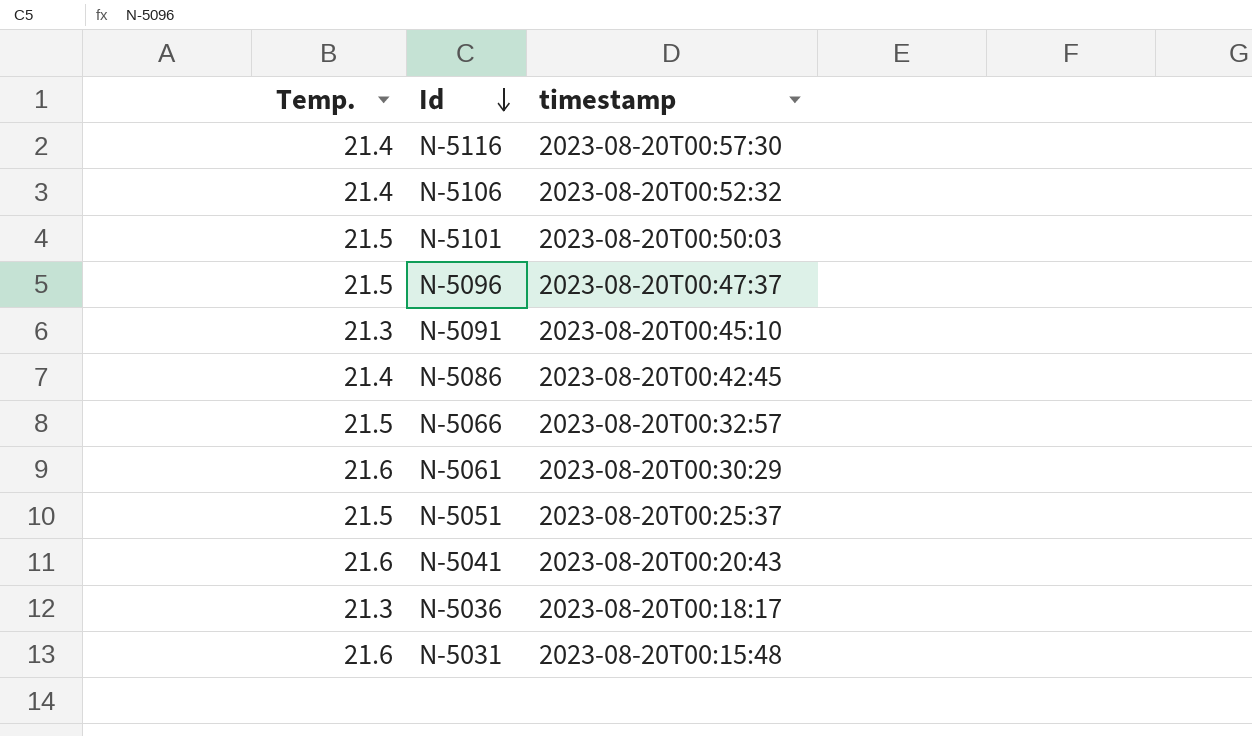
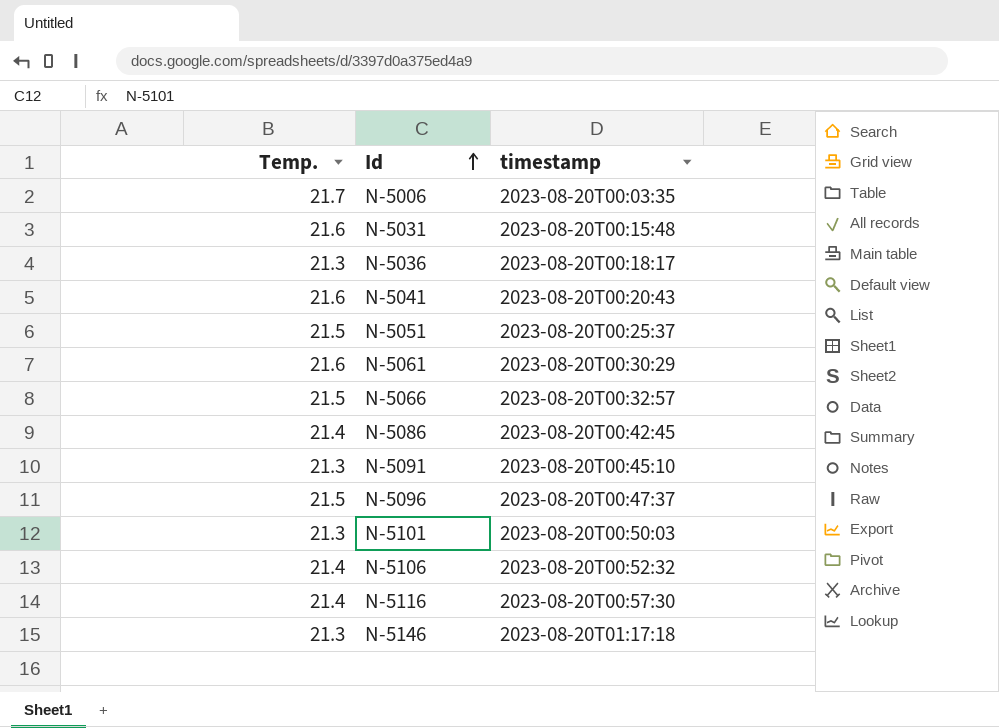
row order: Id descending -> Id ascending
row N-5006: none -> 21.7 | 2023-08-20T00:03:35
N-5101 | Temp.: 21.5 -> 21.3
row N-5146: none -> 21.3 | 2023-08-20T01:17:18

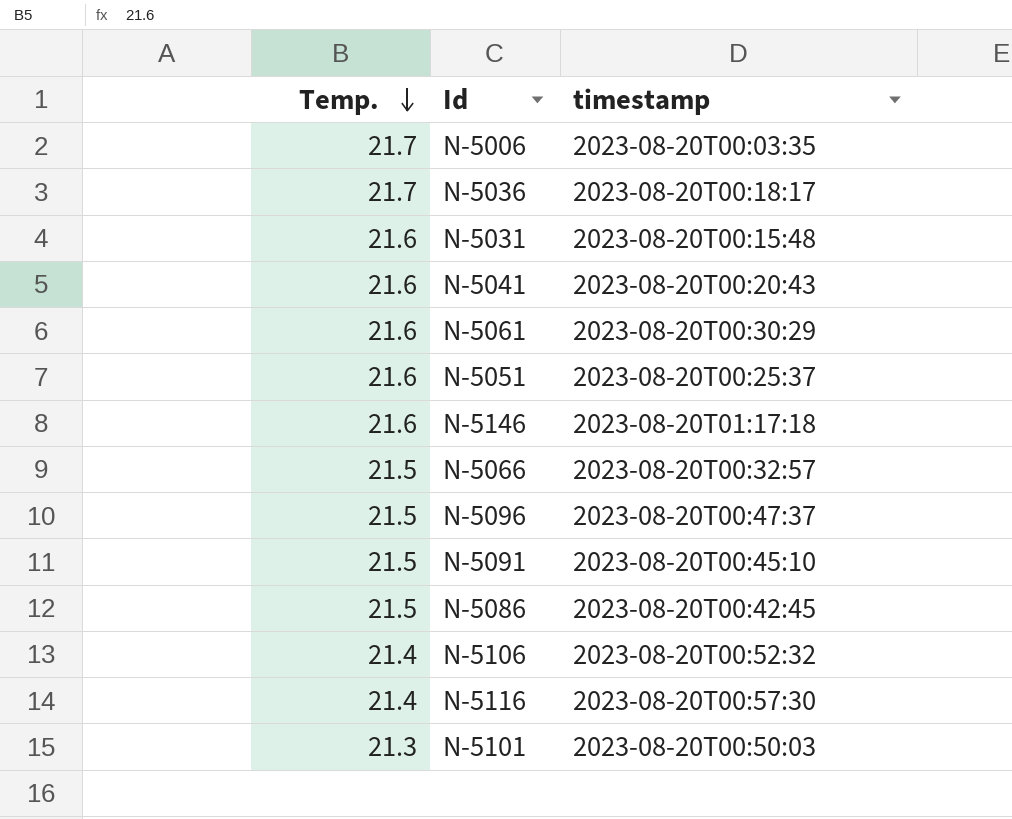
row order: Id ascending -> Temp. descending
N-5036 | Temp.: 21.3 -> 21.7
N-5051 | Temp.: 21.5 -> 21.6
N-5146 | Temp.: 21.3 -> 21.6
N-5091 | Temp.: 21.3 -> 21.5
N-5086 | Temp.: 21.4 -> 21.5

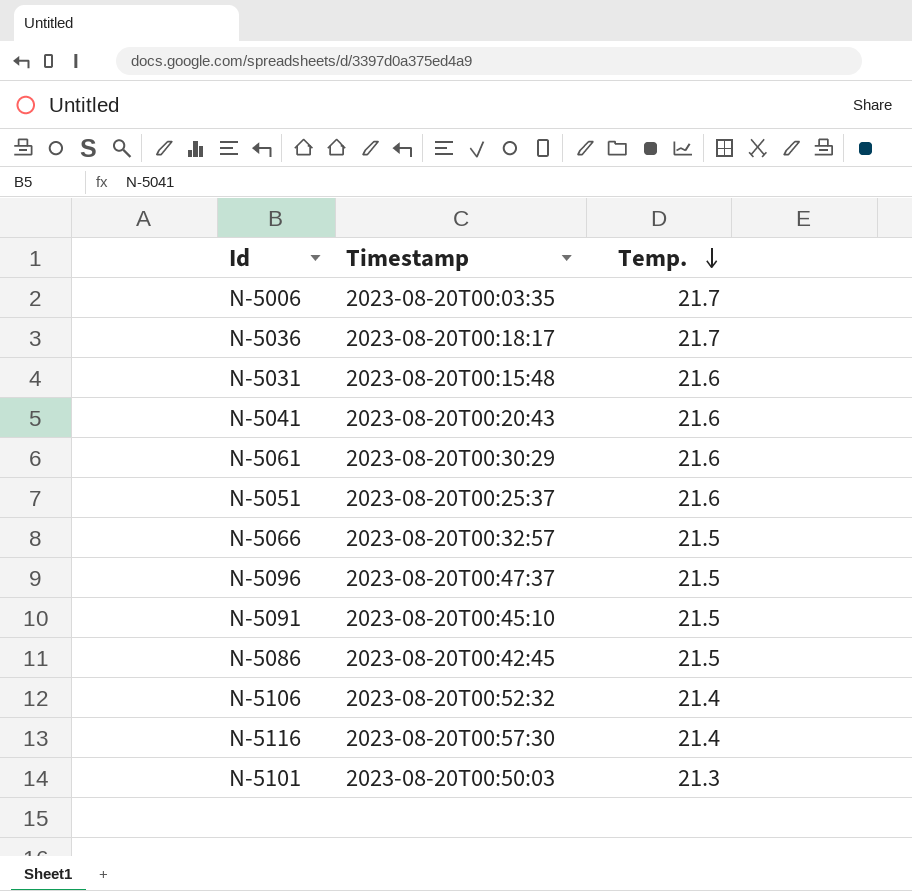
column name: timestamp -> Timestamp
column Temp. | position: 1 -> 3
row N-5146: 21.6 | 2023-08-20T01:17:18 -> none

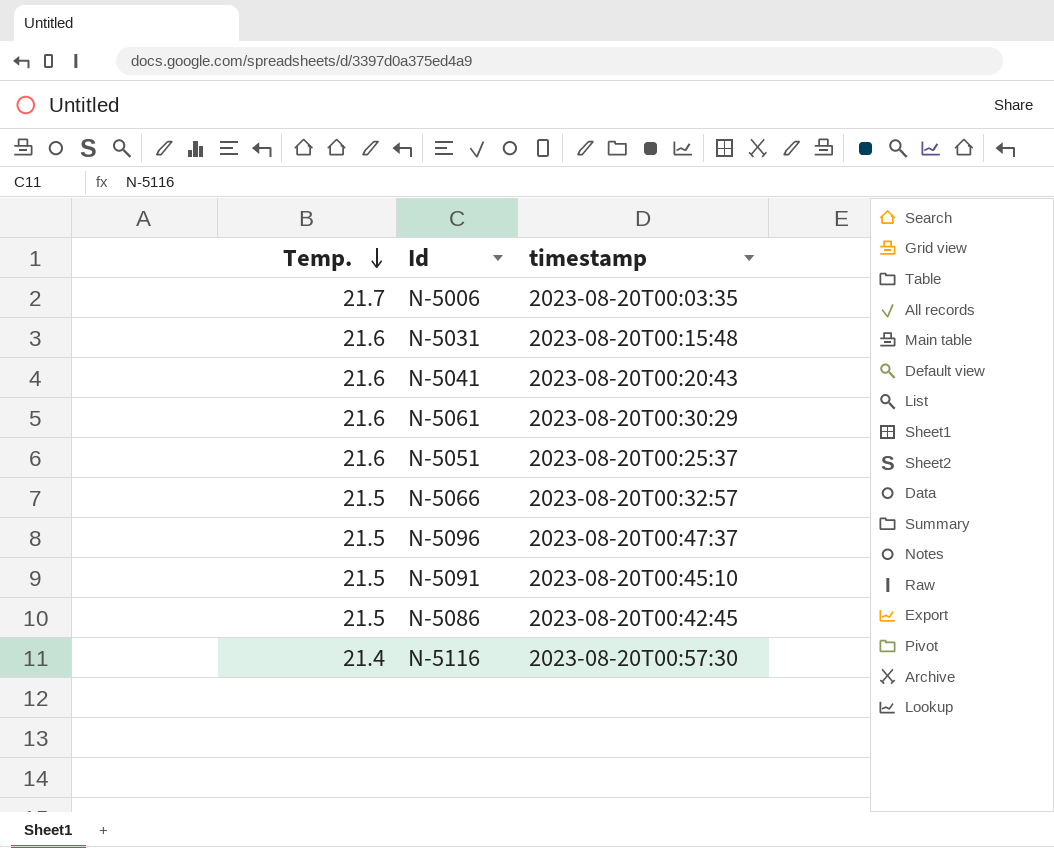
column Temp. | position: 3 -> 1
column name: Timestamp -> timestamp
row N-5036: 2023-08-20T00:18:17 | 21.7 -> none
row N-5106: 2023-08-20T00:52:32 | 21.4 -> none
row N-5101: 2023-08-20T00:50:03 | 21.3 -> none

